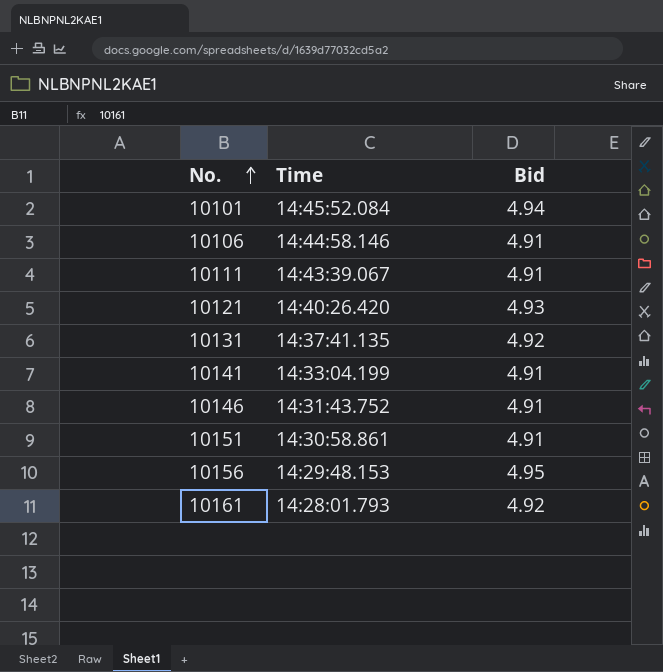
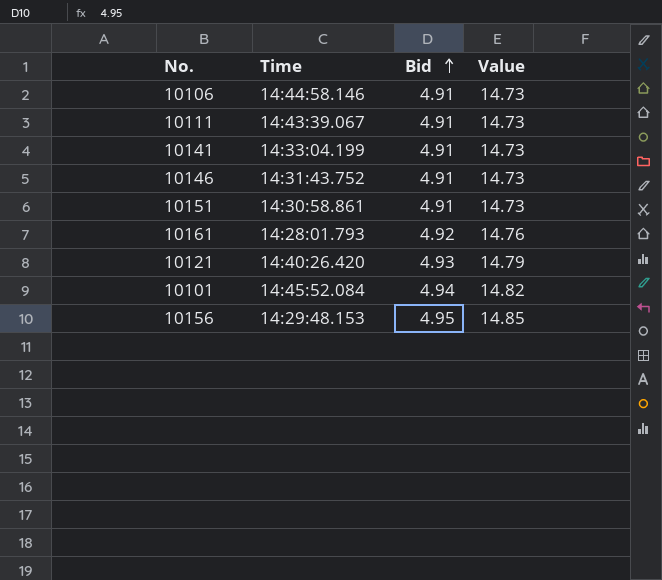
row order: No. ascending -> Bid ascending
column Value | formula: none -> [Bid] * 3
row 10131: 14:37:41.135 | 4.92 -> none

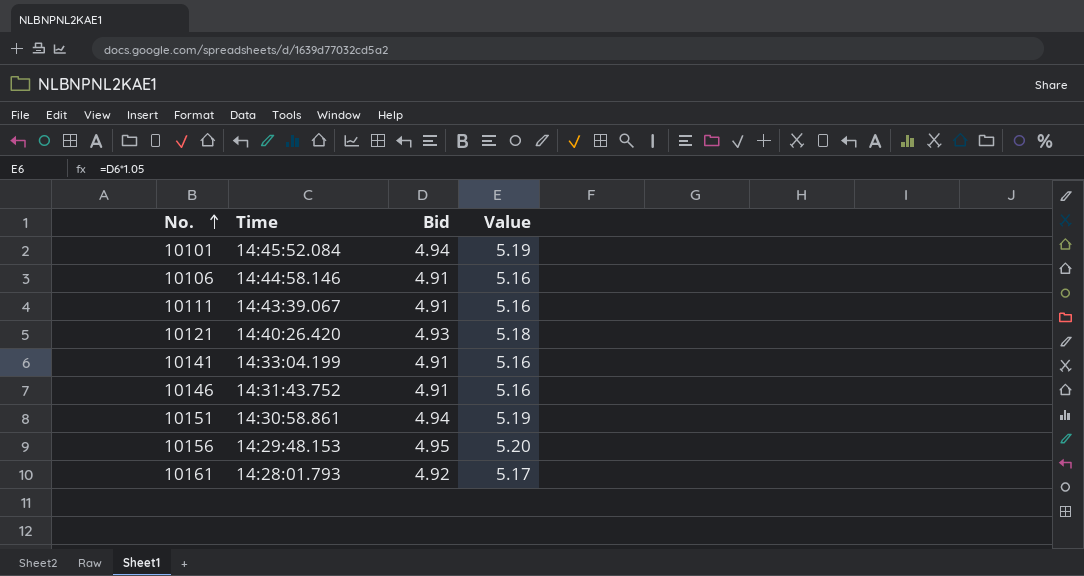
row order: Bid ascending -> No. ascending
column Value | formula: [Bid] * 3 -> [Bid] * 1.05
10151 | Bid: 4.91 -> 4.94

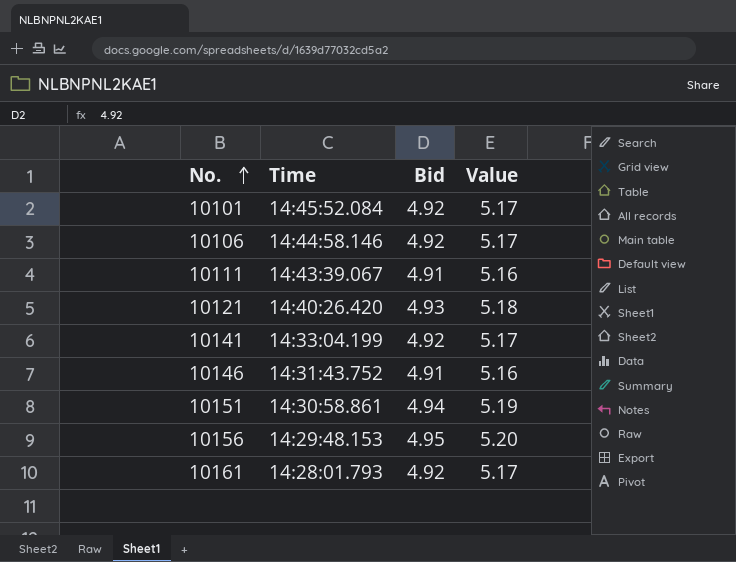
10101 | Bid: 4.94 -> 4.92
10101 | Value: 5.19 -> 5.17
10106 | Bid: 4.91 -> 4.92
10106 | Value: 5.16 -> 5.17
10141 | Bid: 4.91 -> 4.92
10141 | Value: 5.16 -> 5.17

